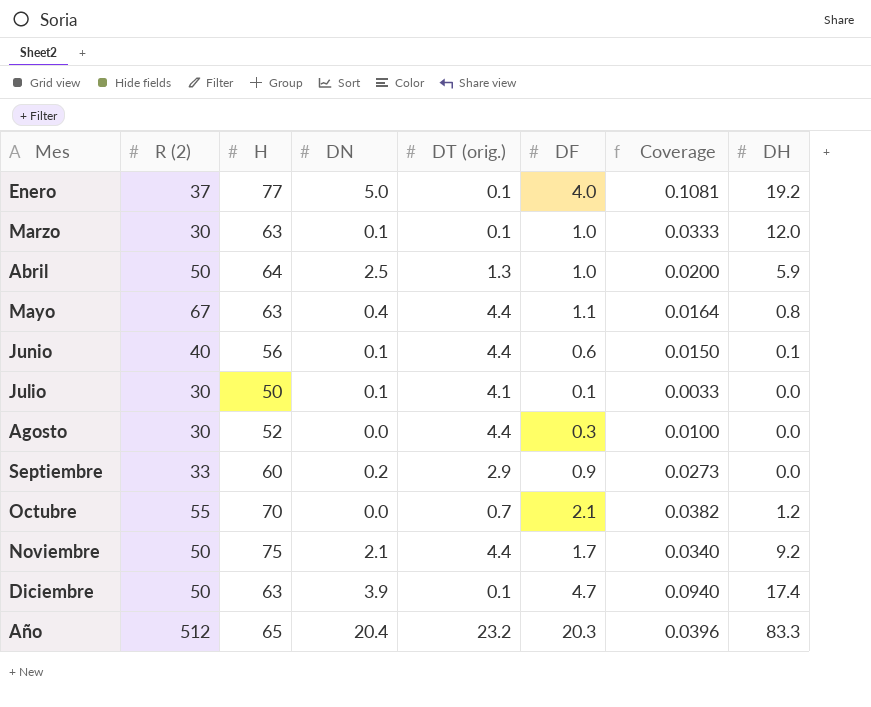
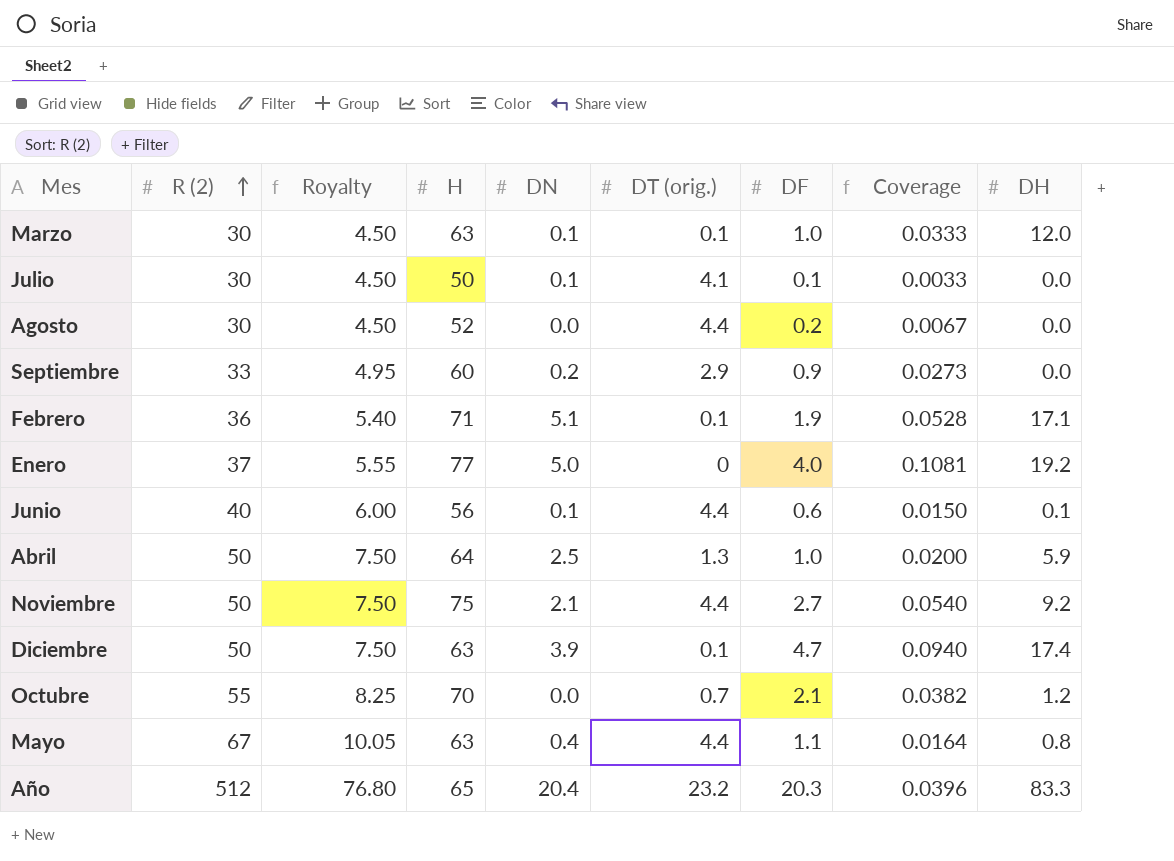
row order: none -> R (2) ascending
column Royalty | formula: none -> [R (2)] * 0.15
Agosto | DF: 0.3 -> 0.2
Agosto | Coverage: 0.0100 -> 0.0067
row Febrero: none -> 36 | 5.40 | 71 | 5.1 | 0.1 | 1.9 | 0.0528 | 17.1
Enero | DT (orig.): 0.1 -> 0
Noviembre | DF: 1.7 -> 2.7
Noviembre | Coverage: 0.0340 -> 0.0540

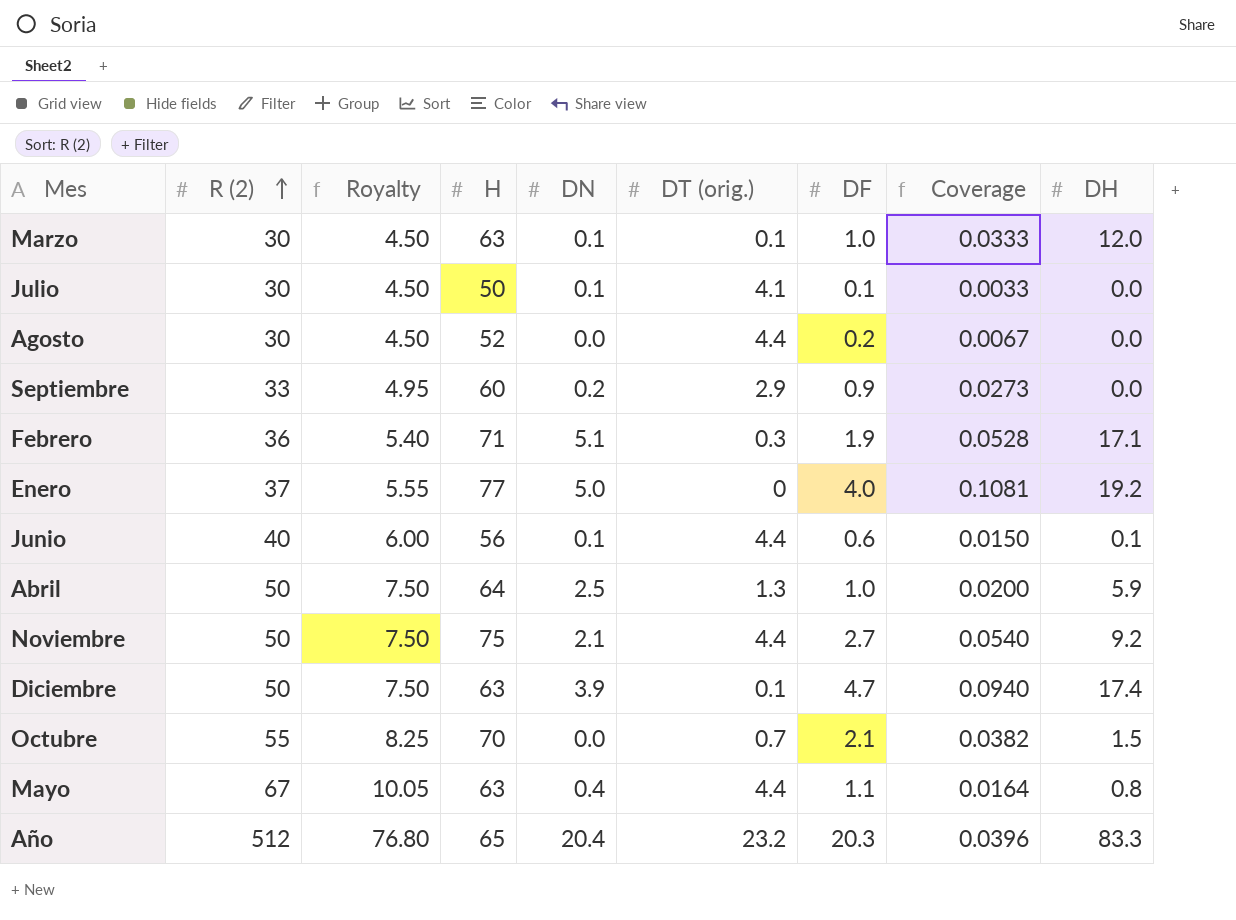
Febrero | DT (orig.): 0.1 -> 0.3
Octubre | DH: 1.2 -> 1.5

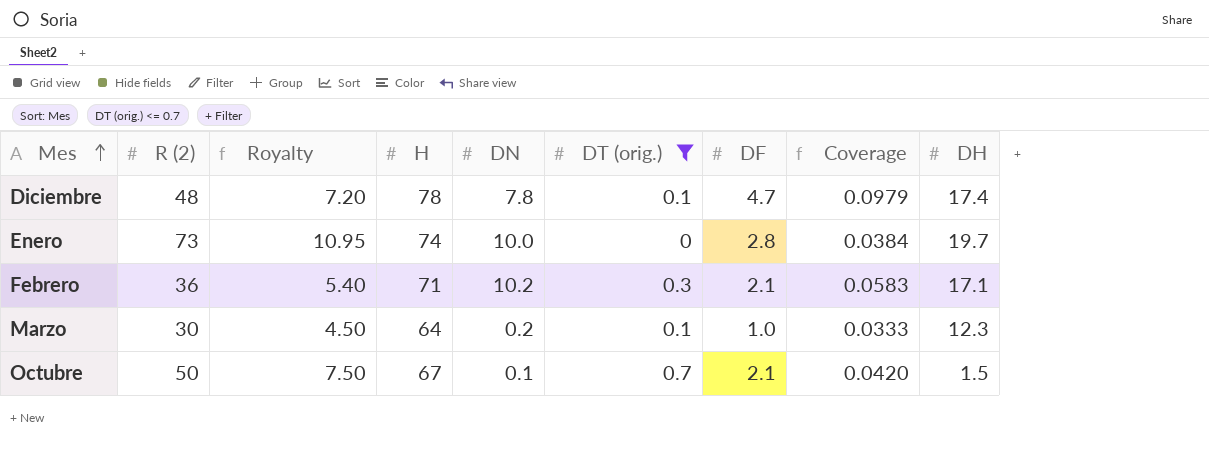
filter: none -> DT (orig.) <= 0.7
row order: R (2) ascending -> Mes ascending
Diciembre | R (2): 50 -> 48
Diciembre | Royalty: 7.50 -> 7.20
Diciembre | H: 63 -> 78
Diciembre | DN: 3.9 -> 7.8
Diciembre | Coverage: 0.0940 -> 0.0979
Enero | R (2): 37 -> 73
Enero | Royalty: 5.55 -> 10.95
Enero | H: 77 -> 74
Enero | DN: 5.0 -> 10.0
Enero | DF: 4.0 -> 2.8
Enero | Coverage: 0.1081 -> 0.0384
Enero | DH: 19.2 -> 19.7
Febrero | DN: 5.1 -> 10.2
Febrero | DF: 1.9 -> 2.1
Febrero | Coverage: 0.0528 -> 0.0583
Marzo | H: 63 -> 64
Marzo | DN: 0.1 -> 0.2
Marzo | DH: 12.0 -> 12.3
Octubre | R (2): 55 -> 50
Octubre | Royalty: 8.25 -> 7.50
Octubre | H: 70 -> 67
Octubre | DN: 0.0 -> 0.1
Octubre | Coverage: 0.0382 -> 0.0420

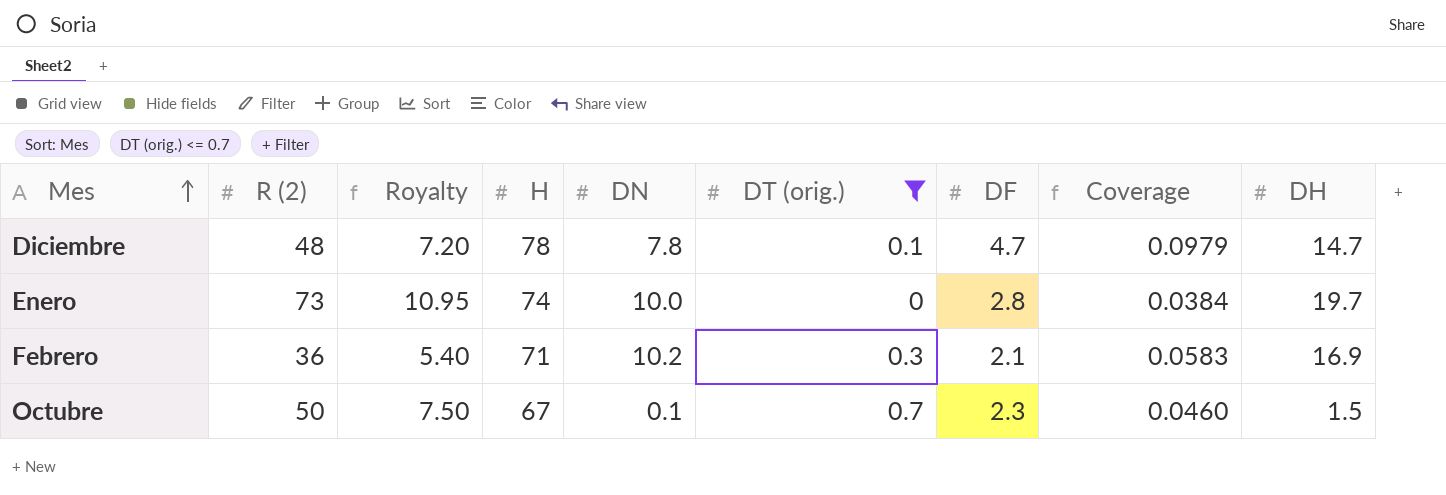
row Marzo: 30 | 4.50 | 64 | 0.2 | 0.1 | 1.0 | 0.0333 | 12.3 -> none
Diciembre | DH: 17.4 -> 14.7
Febrero | DH: 17.1 -> 16.9
Octubre | DF: 2.1 -> 2.3
Octubre | Coverage: 0.0420 -> 0.0460

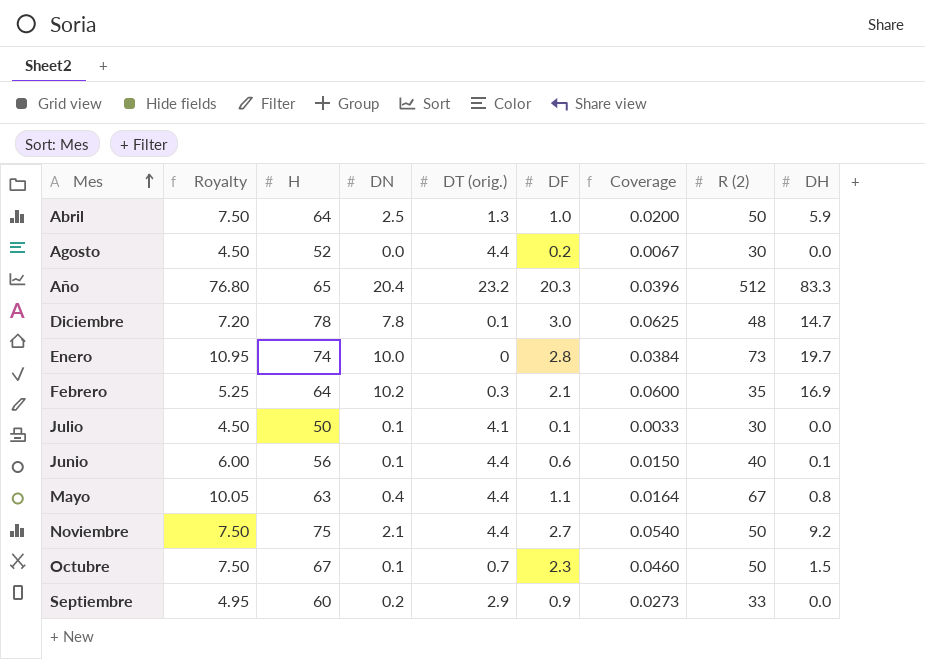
filter: DT (orig.) <= 0.7 -> none
column R (2) | position: 2 -> 8
Diciembre | DF: 4.7 -> 3.0
Diciembre | Coverage: 0.0979 -> 0.0625
Febrero | Royalty: 5.40 -> 5.25
Febrero | H: 71 -> 64
Febrero | Coverage: 0.0583 -> 0.0600
Febrero | R (2): 36 -> 35

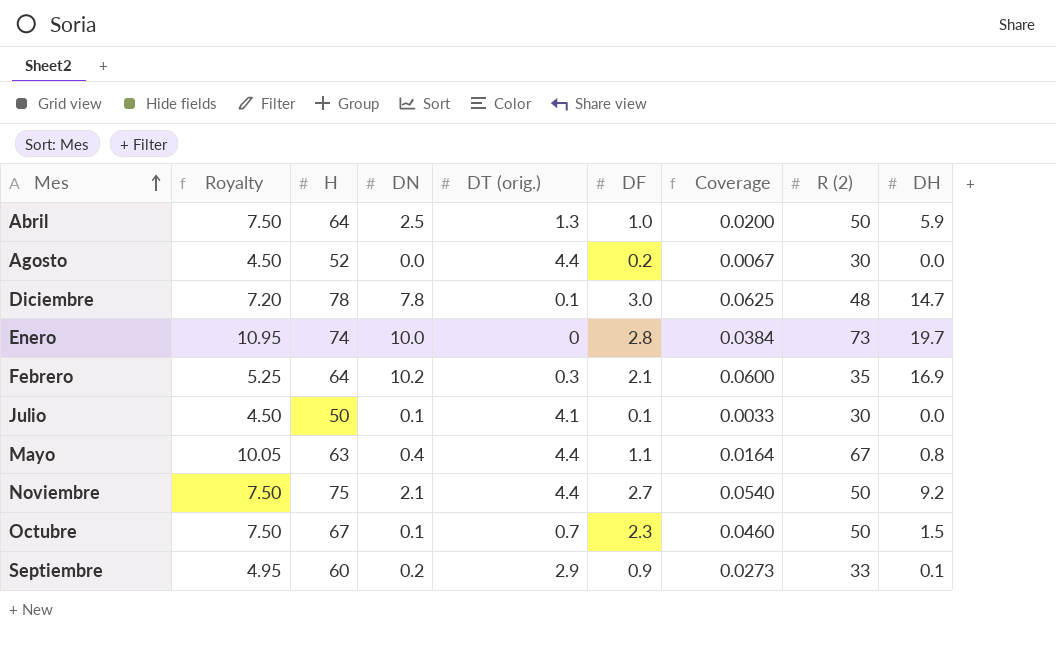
row Año: 76.80 | 65 | 20.4 | 23.2 | 20.3 | 0.0396 | 512 | 83.3 -> none
row Junio: 6.00 | 56 | 0.1 | 4.4 | 0.6 | 0.0150 | 40 | 0.1 -> none
Septiembre | DH: 0.0 -> 0.1

